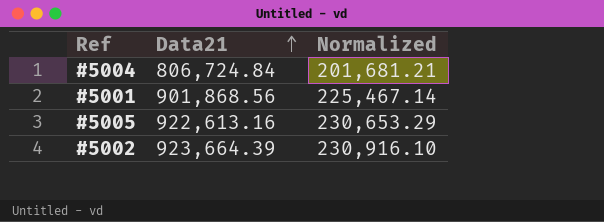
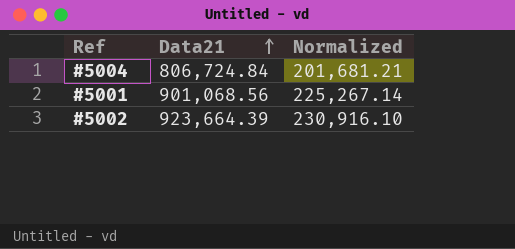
row #5005: 922,613.16 | 230,653.29 -> none
#5001 | Data21: 901,868.56 -> 901,068.56
#5001 | Normalized: 225,467.14 -> 225,267.14

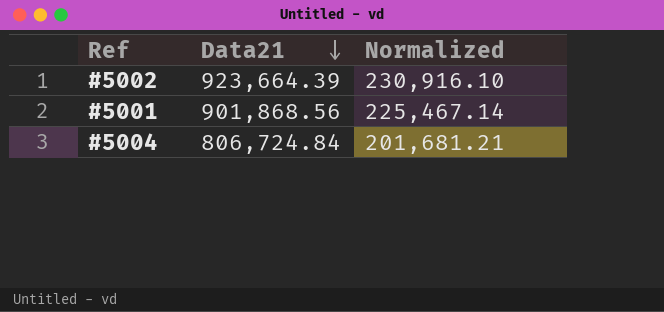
row order: Data21 ascending -> Data21 descending
#5001 | Data21: 901,068.56 -> 901,868.56
#5001 | Normalized: 225,267.14 -> 225,467.14

